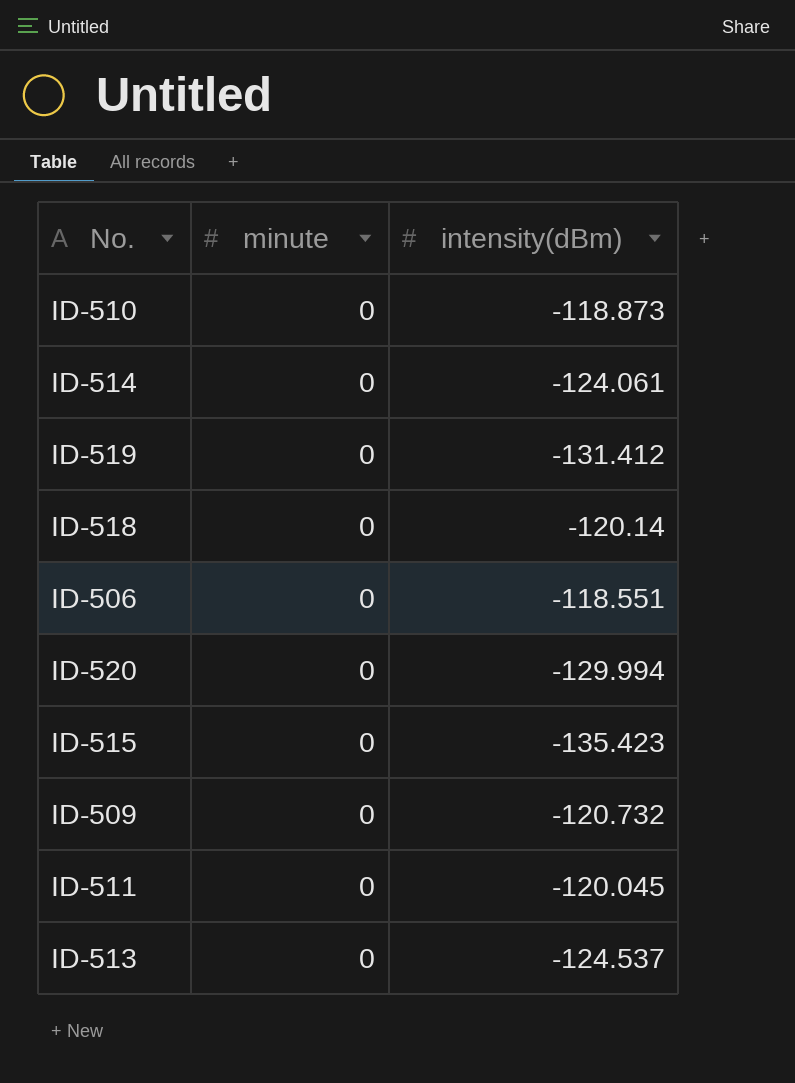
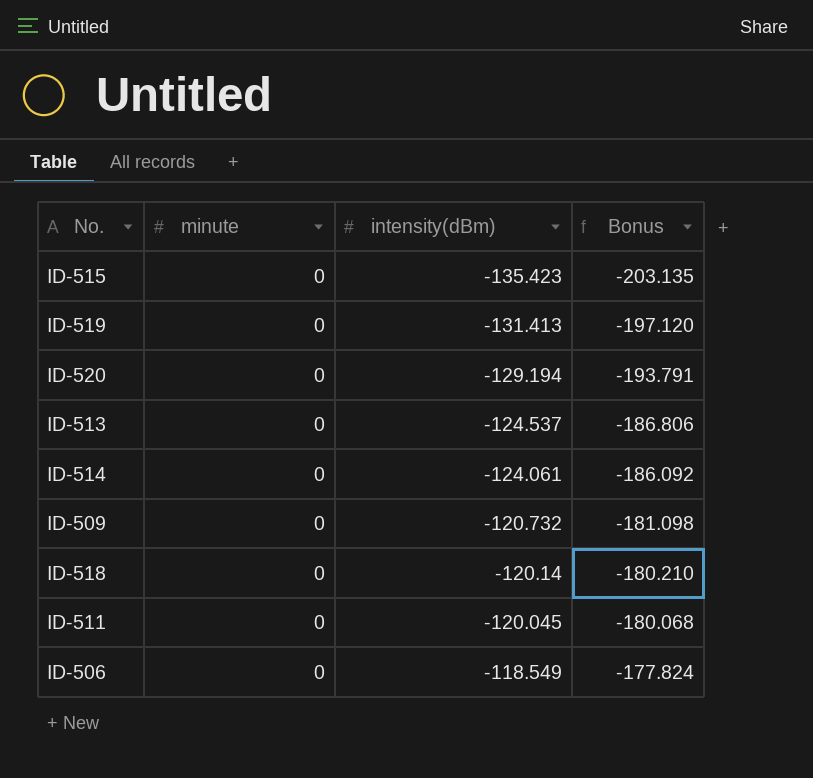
row order: none -> intensity(dBm) ascending
column Bonus | formula: none -> [intensity(dBm)] * 1.5
row ID-510: 0 | -118.873 -> none
ID-519 | intensity(dBm): -131.412 -> -131.413
ID-520 | intensity(dBm): -129.994 -> -129.194
ID-506 | intensity(dBm): -118.551 -> -118.549

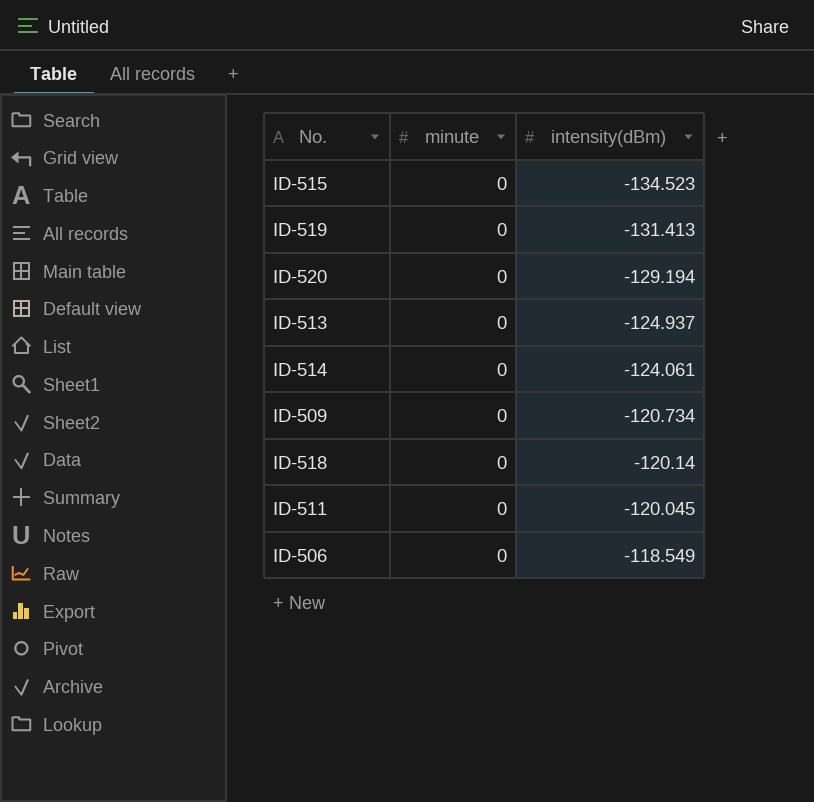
column Bonus | formula: [intensity(dBm)] * 1.5 -> none
ID-515 | intensity(dBm): -135.423 -> -134.523
ID-513 | intensity(dBm): -124.537 -> -124.937
ID-509 | intensity(dBm): -120.732 -> -120.734

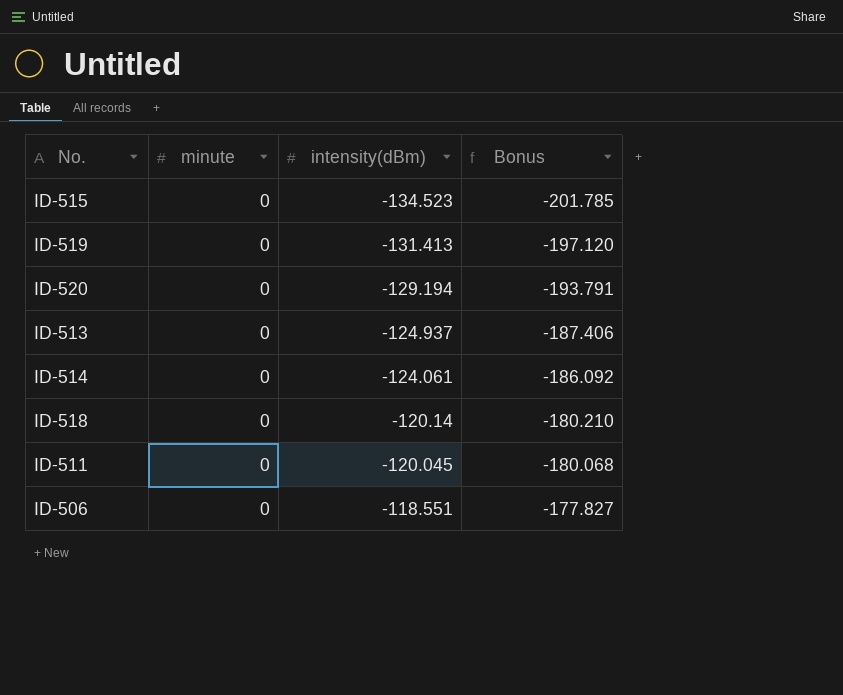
column Bonus | formula: none -> [intensity(dBm)] * 1.5
row ID-509: 0 | -120.734 -> none
ID-506 | intensity(dBm): -118.549 -> -118.551

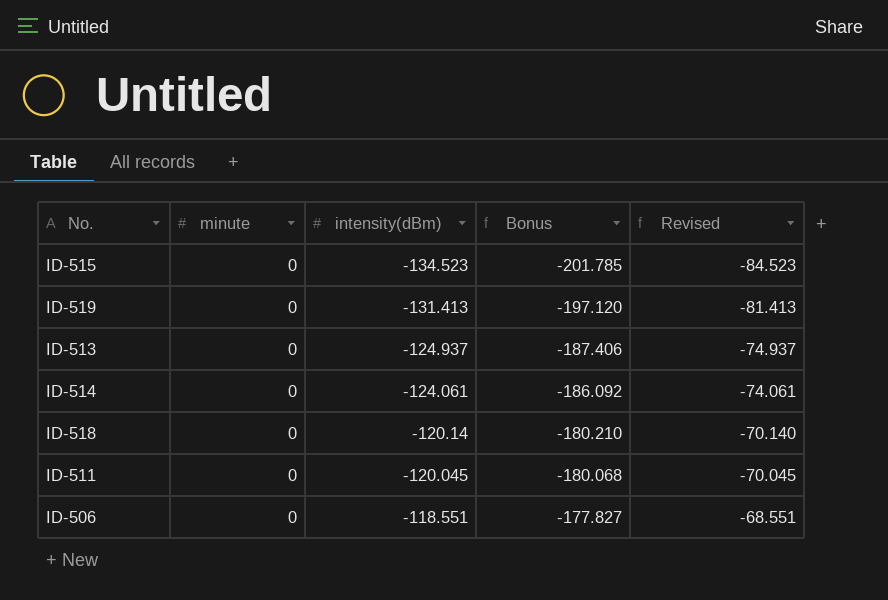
column Revised | formula: none -> [intensity(dBm)] + 50
row ID-520: 0 | -129.194 | -193.791 -> none

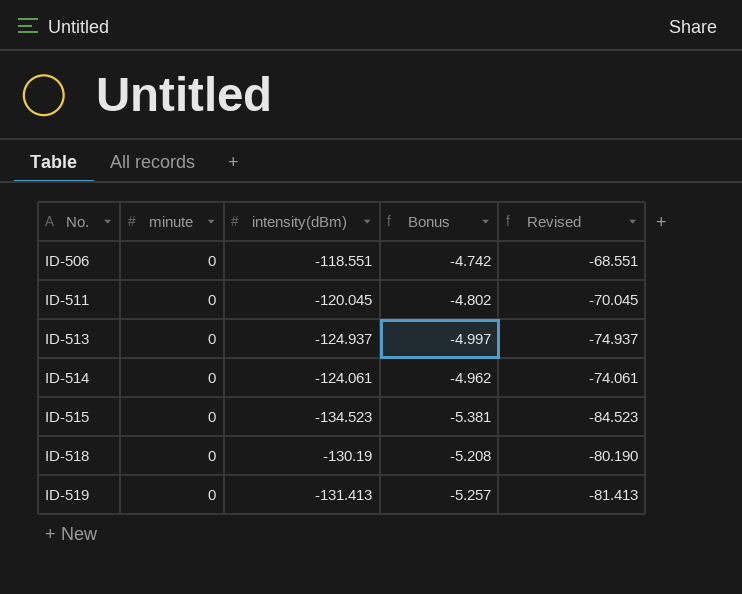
row order: intensity(dBm) ascending -> No. ascending
column Bonus | formula: [intensity(dBm)] * 1.5 -> [intensity(dBm)] * 0.04
ID-518 | intensity(dBm): -120.14 -> -130.19
ID-518 | Revised: -70.140 -> -80.190

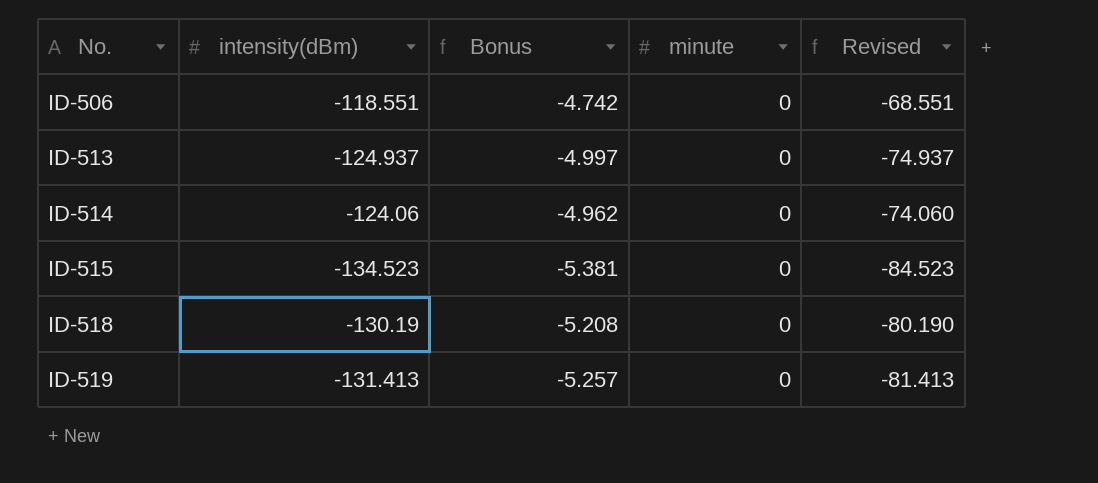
column minute | position: 2 -> 4
row ID-511: 0 | -120.045 | -4.802 | -70.045 -> none
ID-514 | intensity(dBm): -124.061 -> -124.06
ID-514 | Revised: -74.061 -> -74.060

